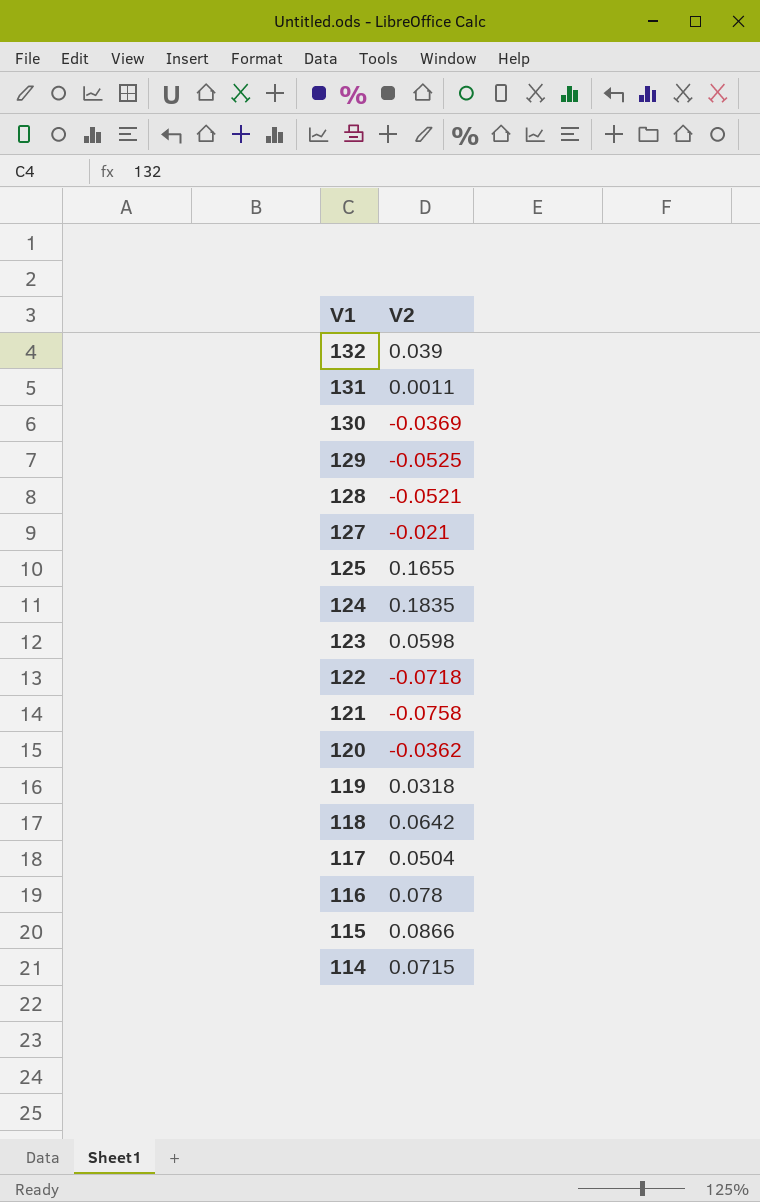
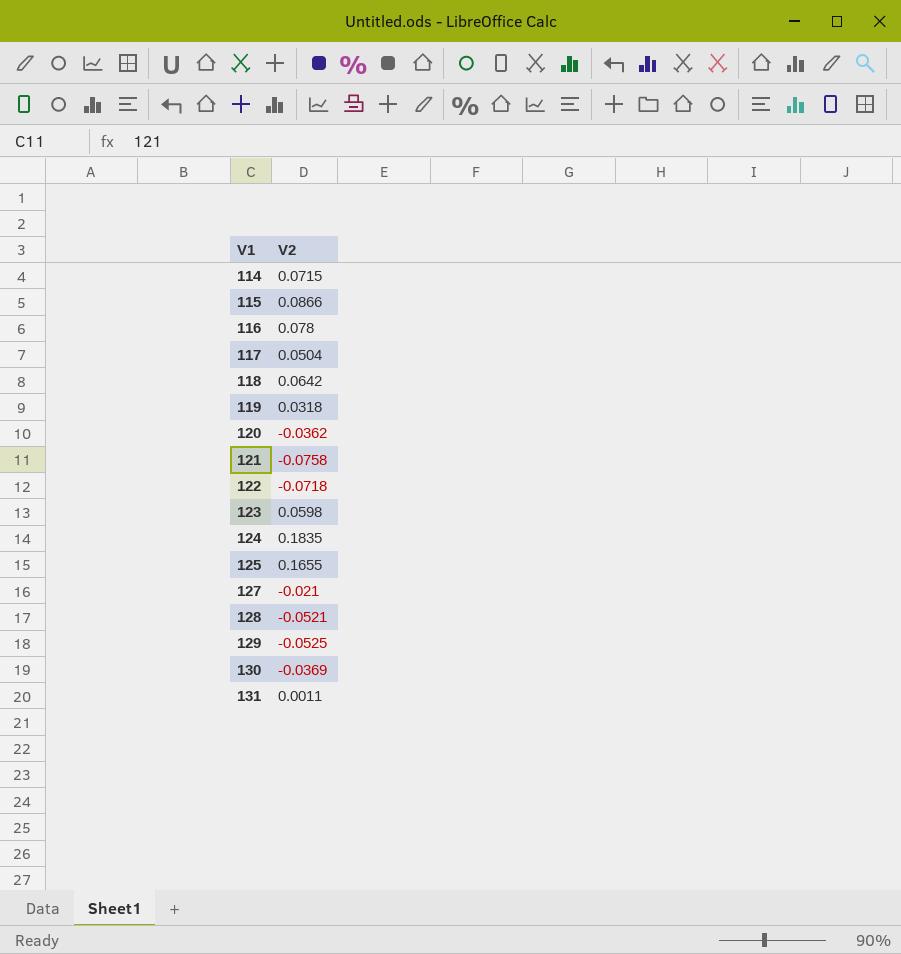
row order: V1 descending -> V1 ascending
row 132: 0.039 -> none

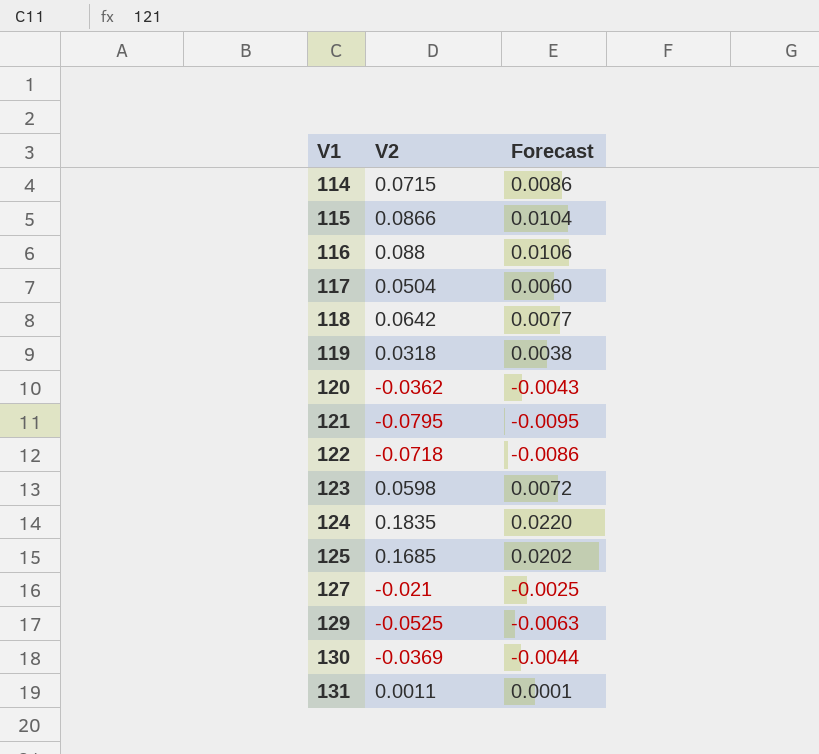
column Forecast | formula: none -> [V2] * 0.12
row 128: -0.0521 -> none
116 | V2: 0.078 -> 0.088
121 | V2: -0.0758 -> -0.0795
125 | V2: 0.1655 -> 0.1685

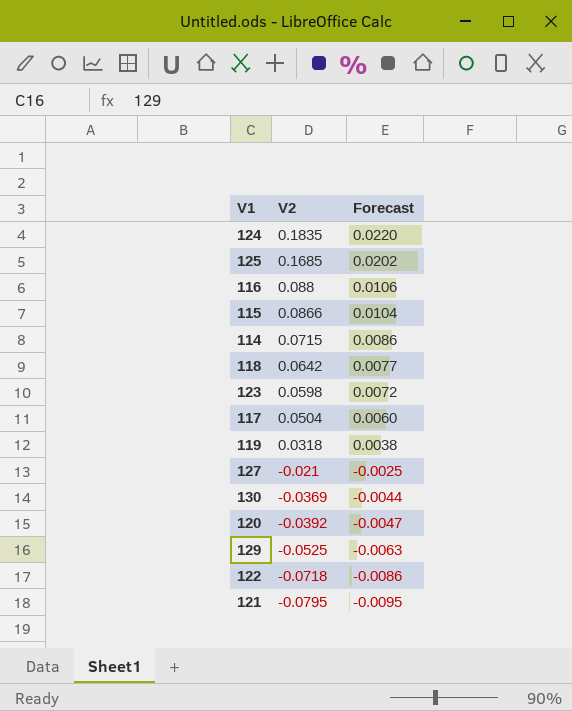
row order: V1 ascending -> V2 descending
row 131: 0.0011 | 0.0001 -> none
120 | V2: -0.0362 -> -0.0392
120 | Forecast: -0.0043 -> -0.0047

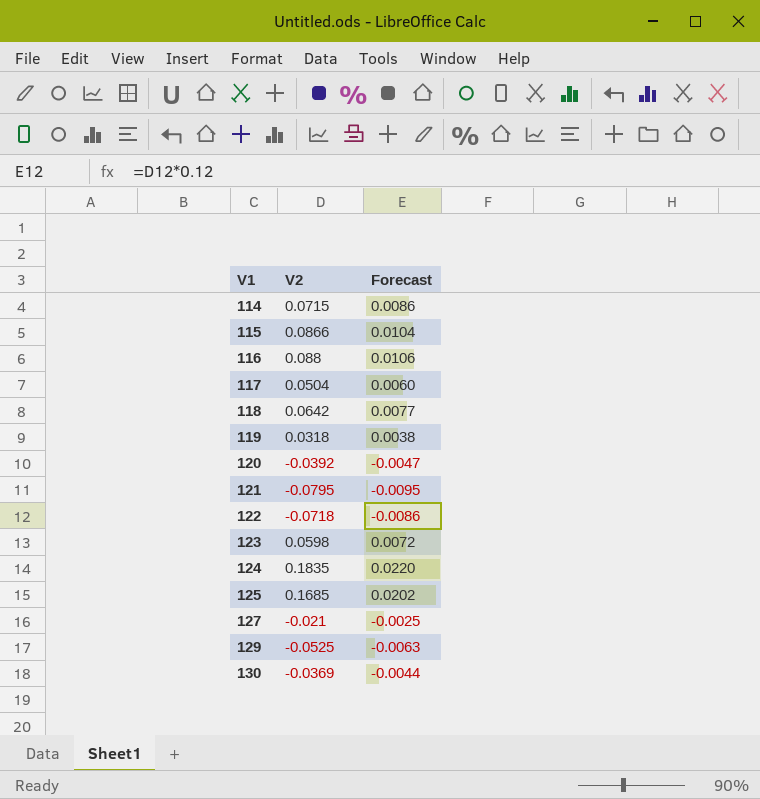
row order: V2 descending -> V1 ascending

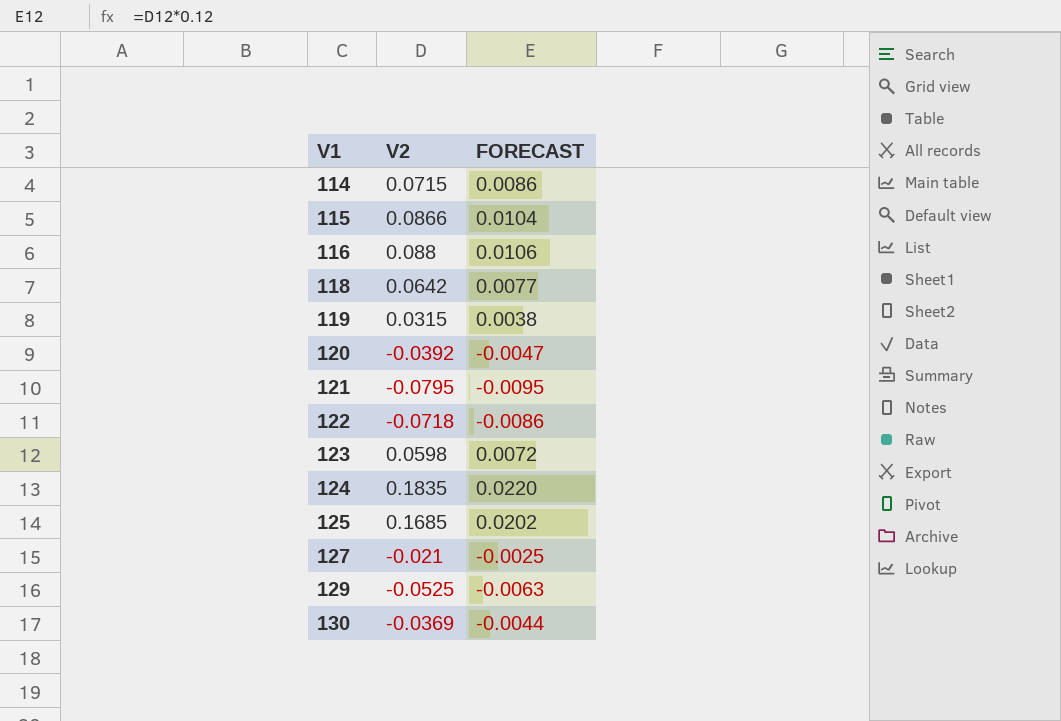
column name: Forecast -> FORECAST
row 117: 0.0504 | 0.0060 -> none
119 | V2: 0.0318 -> 0.0315

